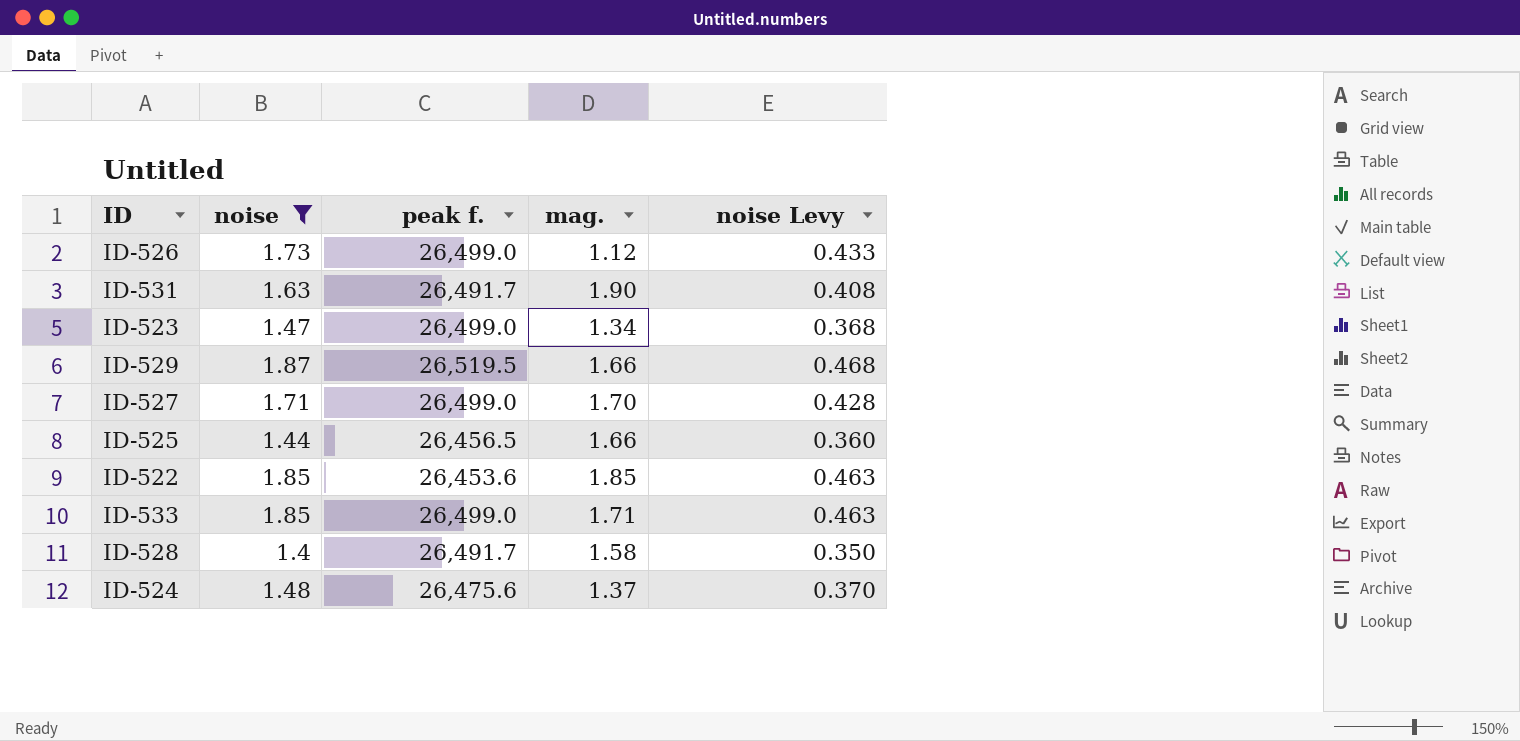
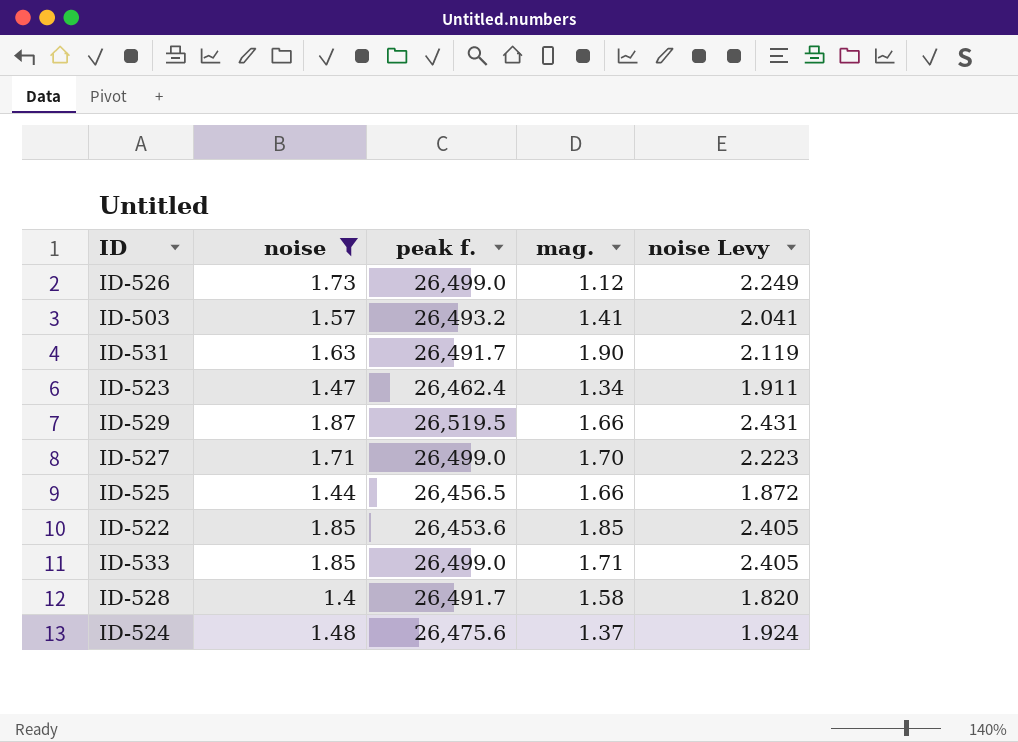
column noise Levy | formula: [noise] * 0.25 -> [noise] * 1.3
row ID-503: none -> 1.57 | 26,493.2 | 1.41 | 2.041
ID-523 | peak f.: 26,499.0 -> 26,462.4

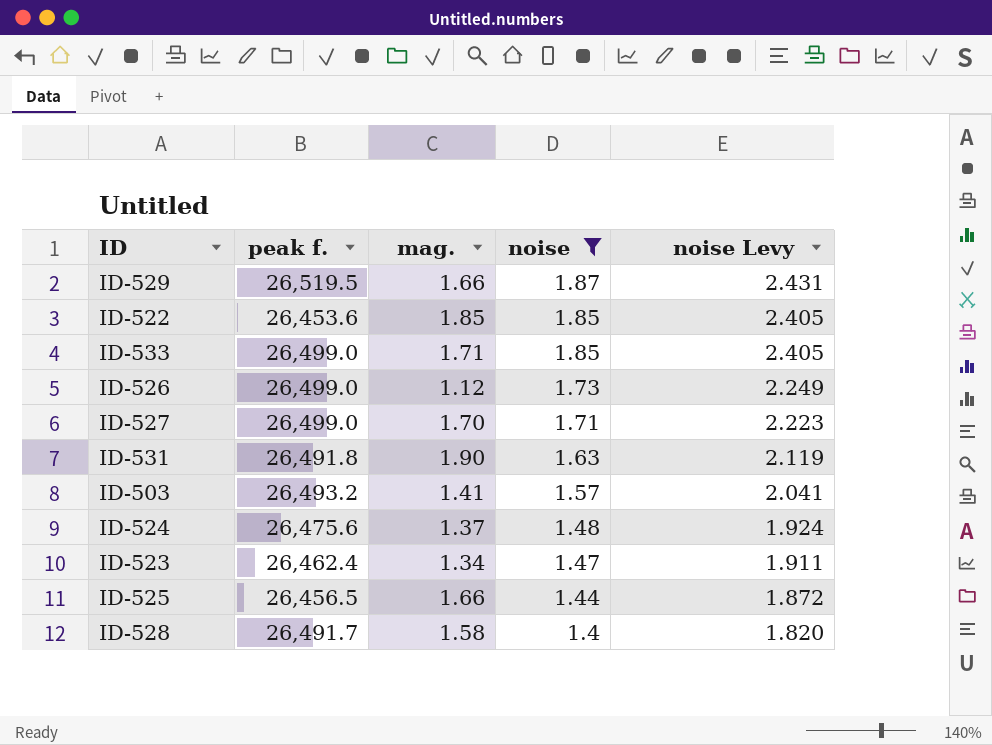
row order: none -> noise descending
column noise | position: 2 -> 4
ID-531 | peak f.: 26,491.7 -> 26,491.8

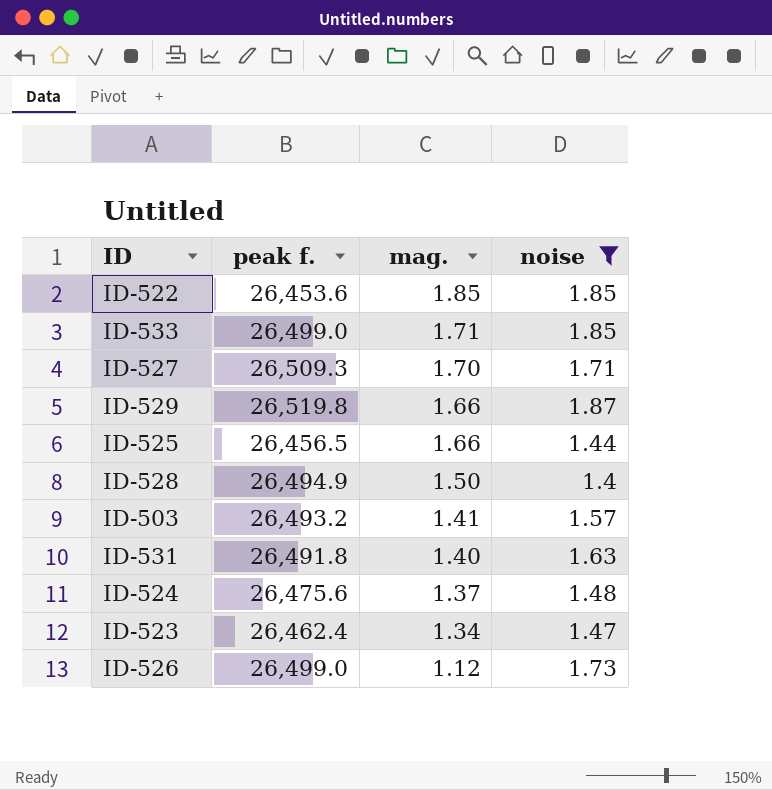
row order: noise descending -> mag. descending
column noise Levy | formula: [noise] * 1.3 -> none
ID-527 | peak f.: 26,499.0 -> 26,509.3
ID-529 | peak f.: 26,519.5 -> 26,519.8
ID-528 | peak f.: 26,491.7 -> 26,494.9
ID-528 | mag.: 1.58 -> 1.50
ID-531 | mag.: 1.90 -> 1.40

